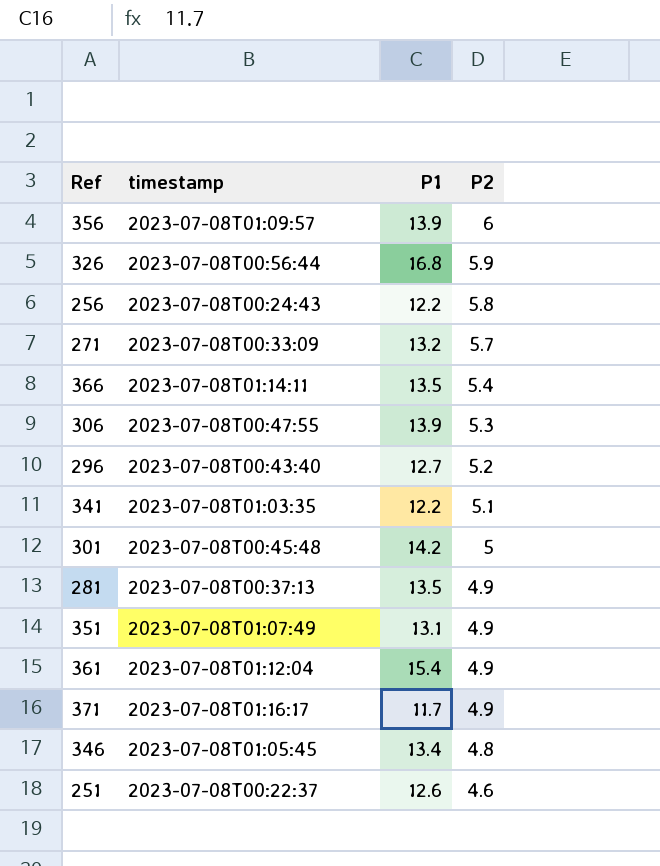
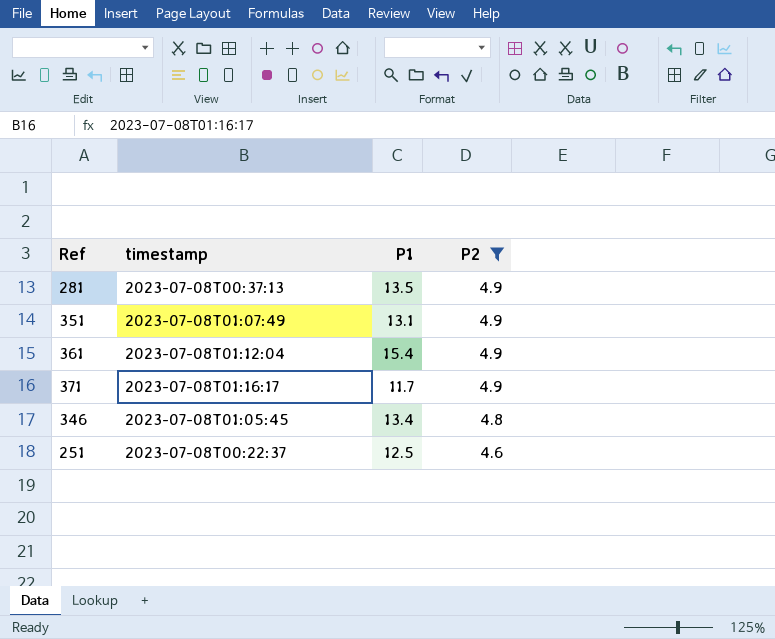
filter: none -> P2 <= 4.9
251 | P1: 12.6 -> 12.5

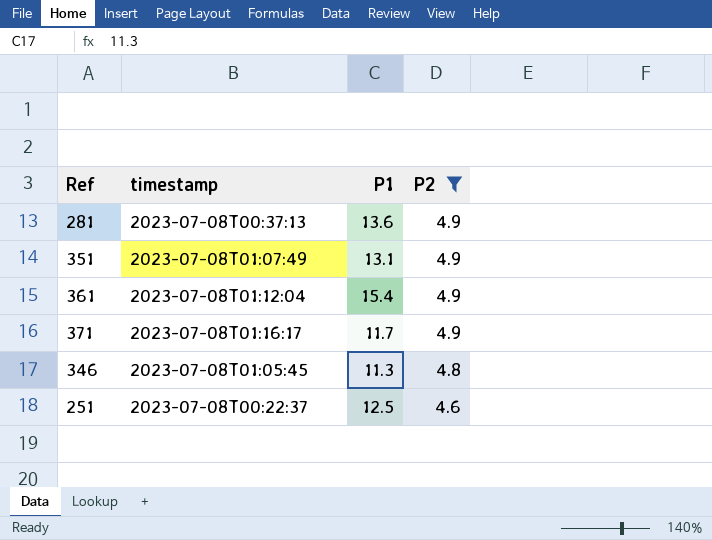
281 | P1: 13.5 -> 13.6
346 | P1: 13.4 -> 11.3

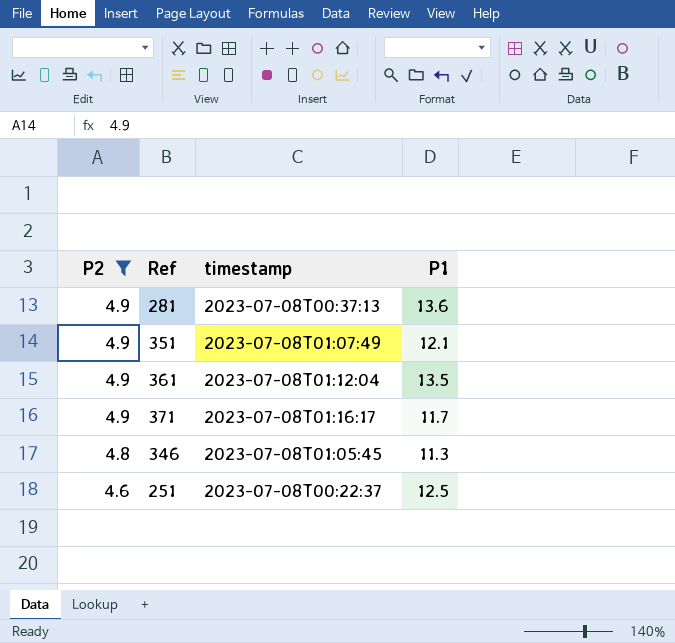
column P2 | position: 4 -> 1
351 | P1: 13.1 -> 12.1
361 | P1: 15.4 -> 13.5

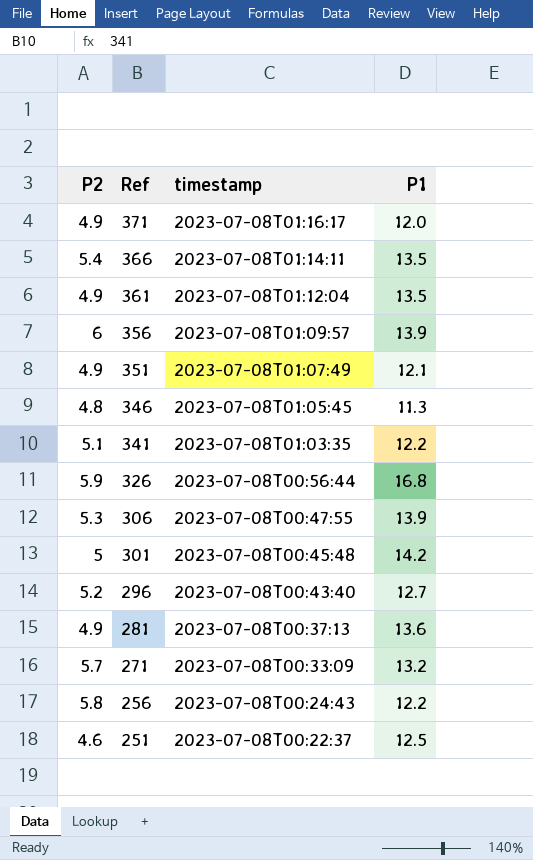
filter: P2 <= 4.9 -> none
row order: P2 descending -> Ref descending
371 | P1: 11.7 -> 12.0

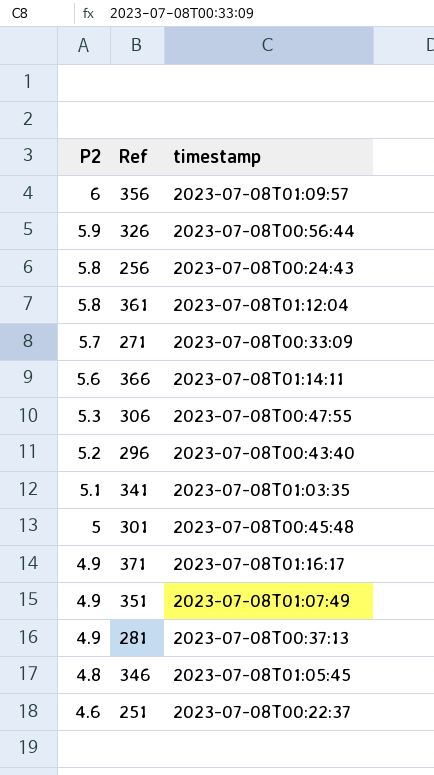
row order: Ref descending -> P2 descending
column P1 | position: 4 -> none
361 | P2: 4.9 -> 5.8
366 | P2: 5.4 -> 5.6

